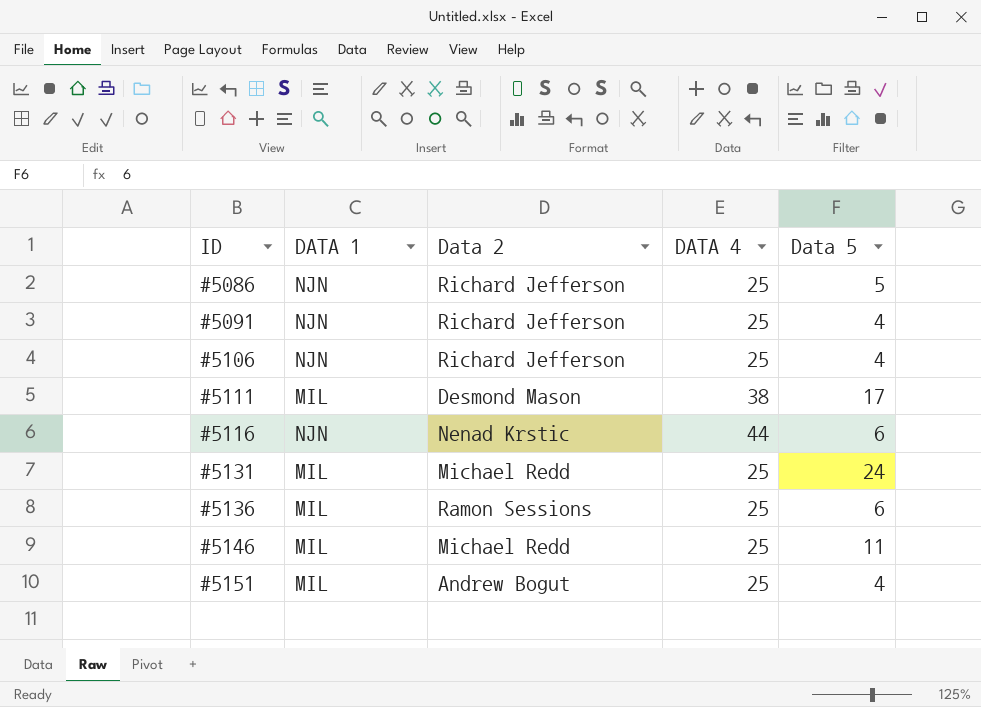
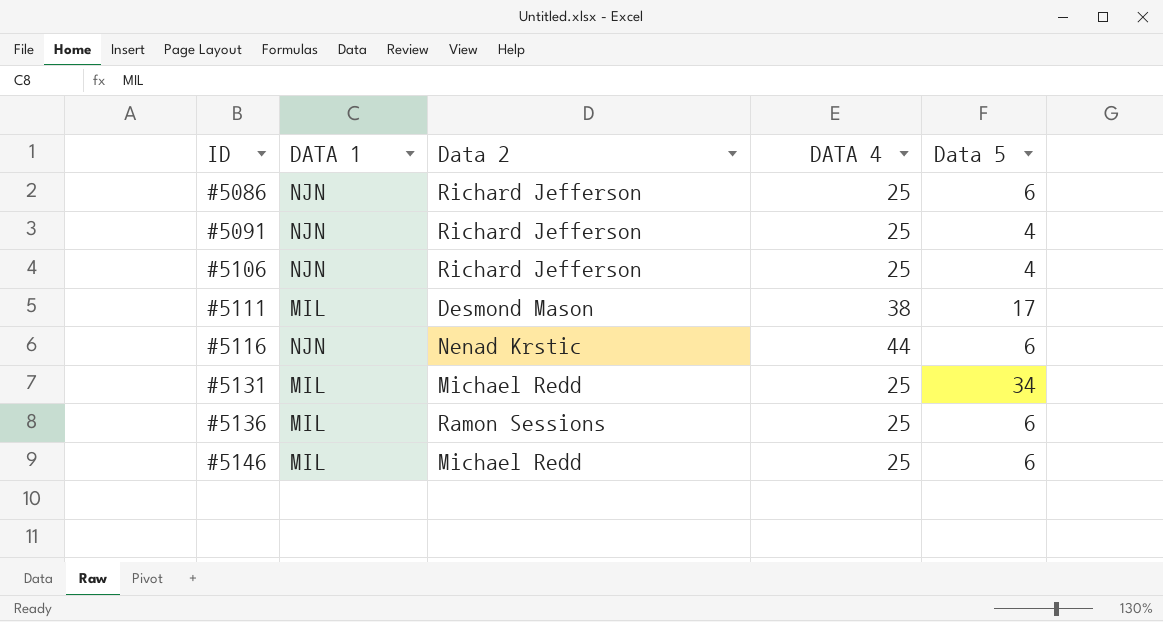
row #5151: MIL | Andrew Bogut | 25 | 4 -> none
#5086 | Data 5: 5 -> 6
#5131 | Data 5: 24 -> 34
#5146 | Data 5: 11 -> 6

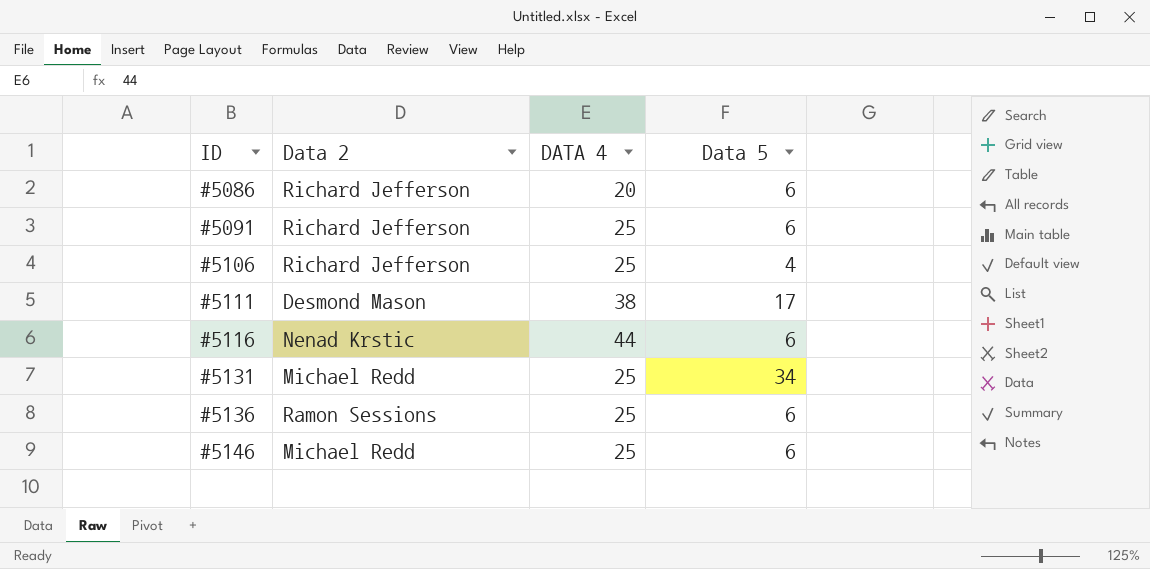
column DATA 1 | position: 2 -> none
#5086 | DATA 4: 25 -> 20
#5091 | Data 5: 4 -> 6

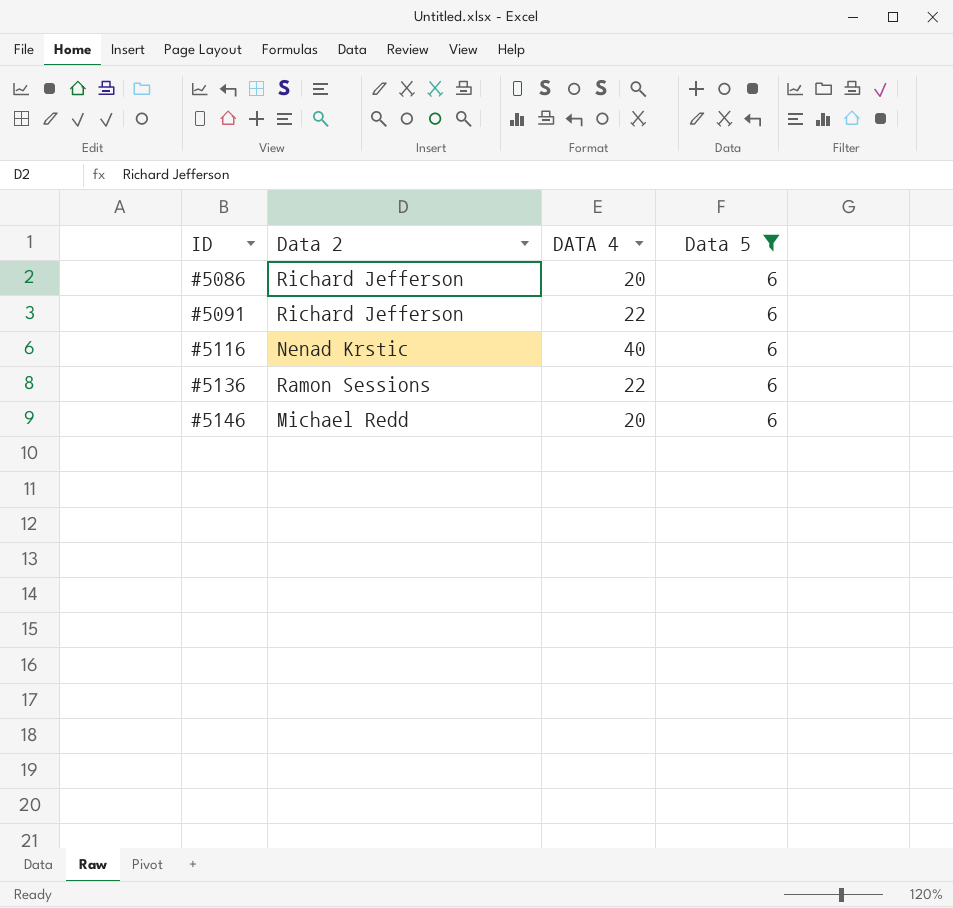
filter: none -> Data 5 = 6
#5091 | DATA 4: 25 -> 22
#5116 | DATA 4: 44 -> 40
#5136 | DATA 4: 25 -> 22
#5146 | DATA 4: 25 -> 20

